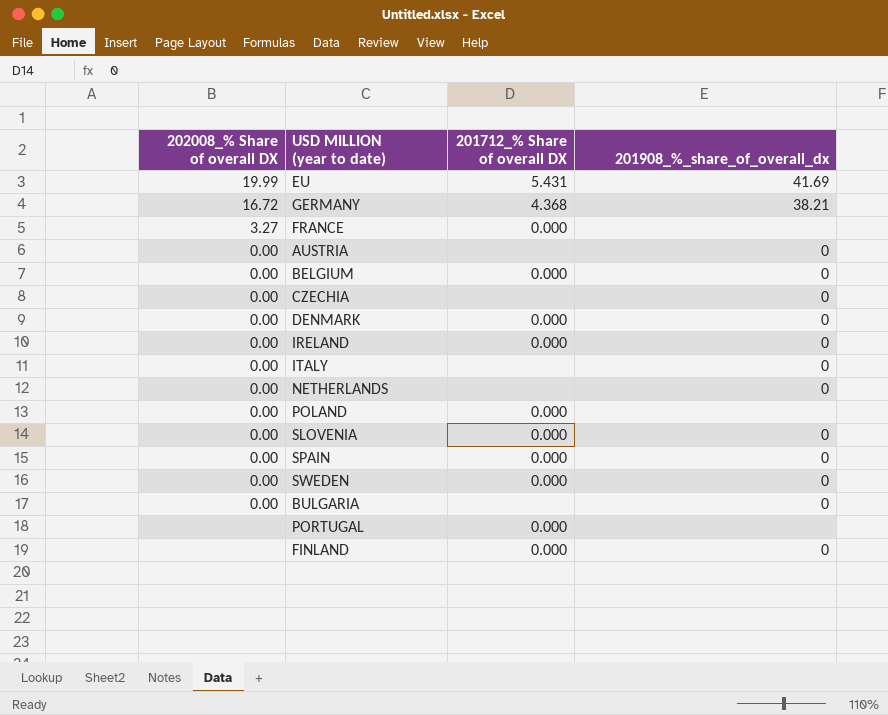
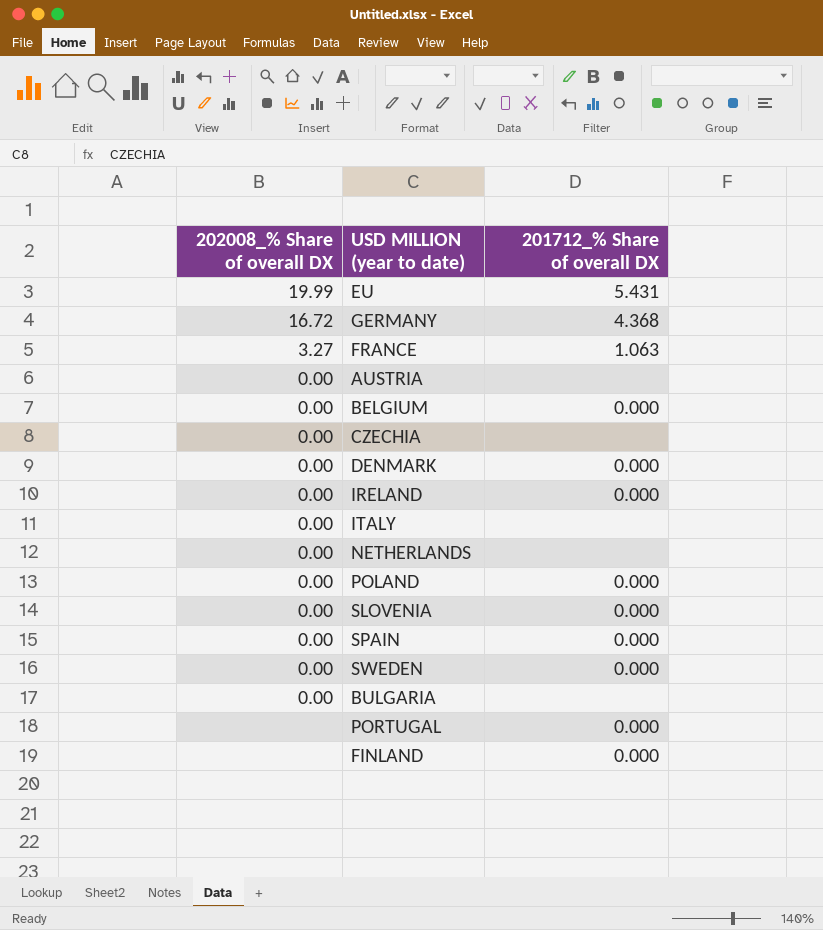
column 201908_%_share_of_overall_dx | position: 4 -> none
FRANCE | 201712_% Share of overall DX: 0.000 -> 1.063

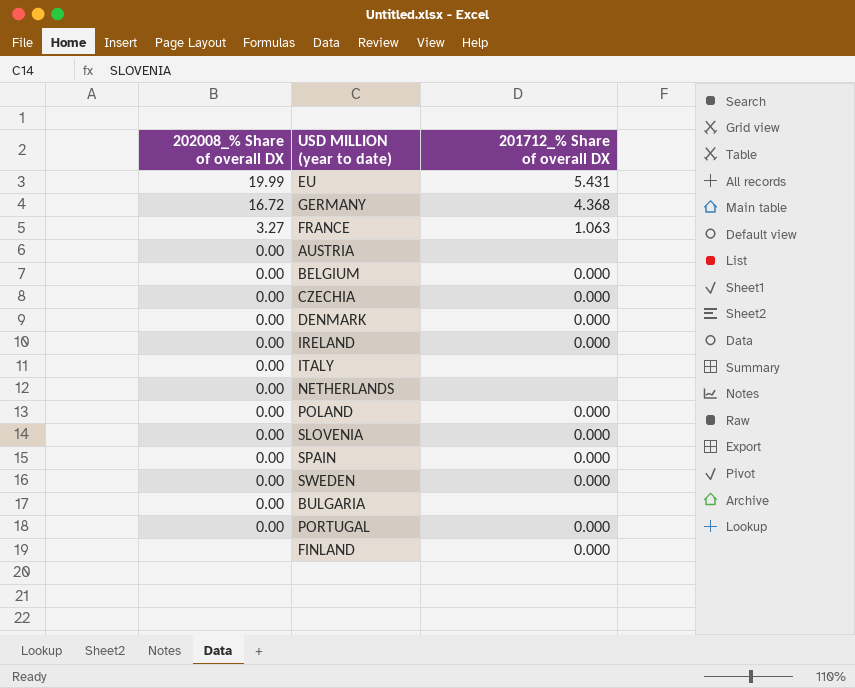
CZECHIA | 201712_% Share of overall DX: none -> 0.000
PORTUGAL | 202008_% Share of overall DX: none -> 0.00

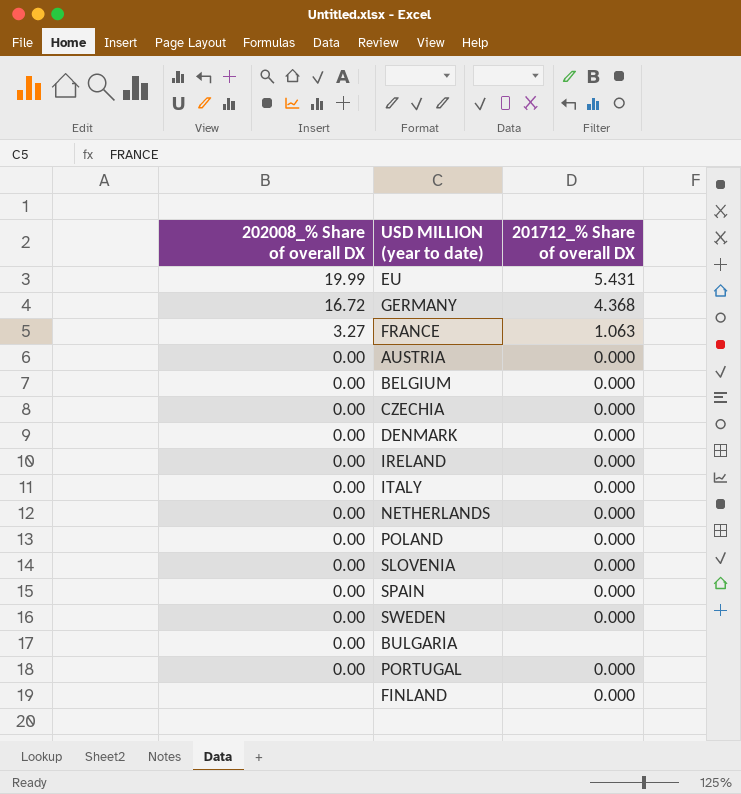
AUSTRIA | 201712_% Share of overall DX: none -> 0.000
ITALY | 201712_% Share of overall DX: none -> 0.000
NETHERLANDS | 201712_% Share of overall DX: none -> 0.000

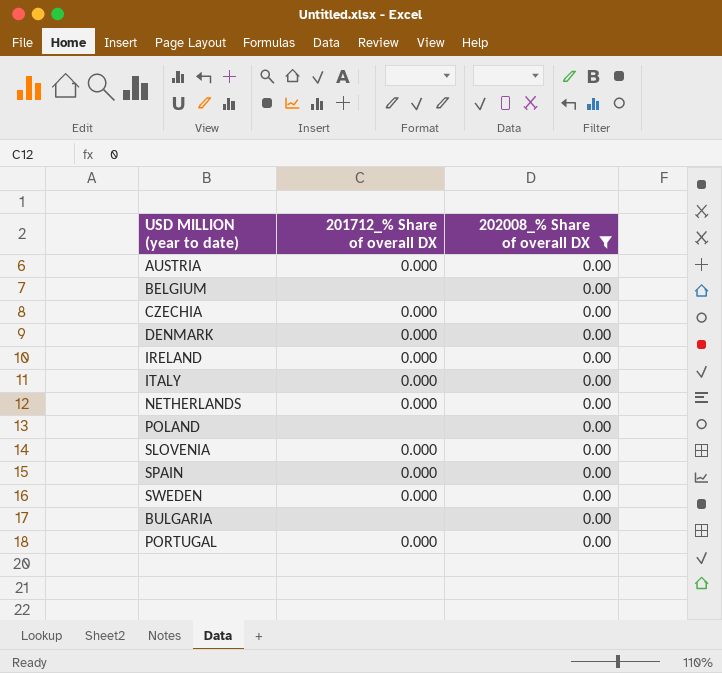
filter: none -> 202008_% Share of overall DX = 0.00
column 202008_% Share of overall DX | position: 1 -> 3
BELGIUM | 201712_% Share of overall DX: 0.000 -> none
POLAND | 201712_% Share of overall DX: 0.000 -> none

